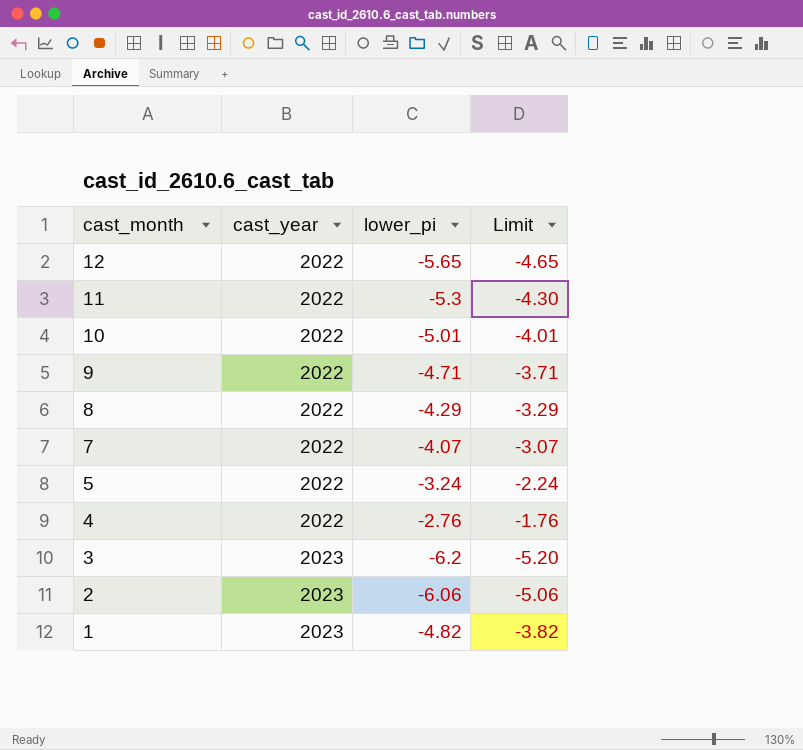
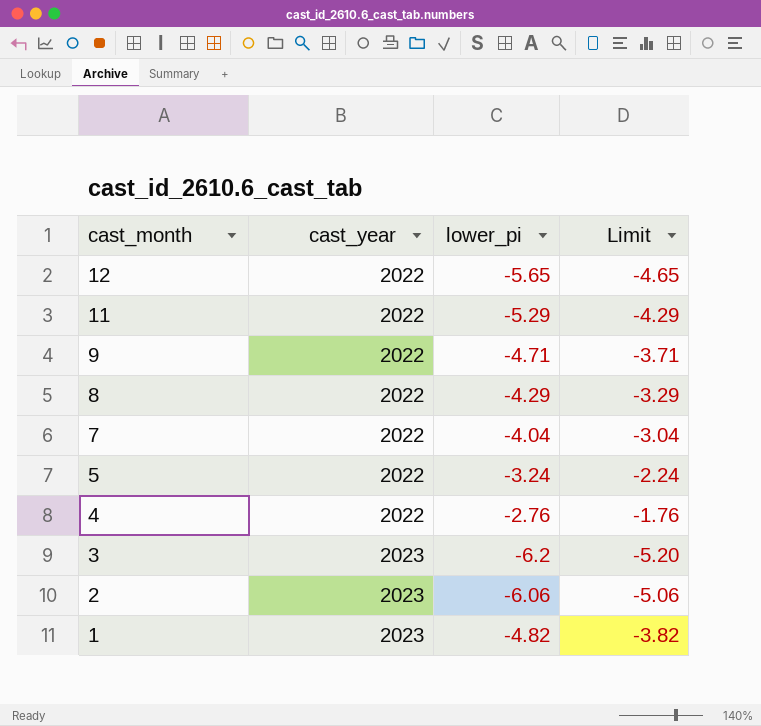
row 10: 2022 | -5.01 | -4.01 -> none
11 | lower_pi: -5.3 -> -5.29
11 | Limit: -4.30 -> -4.29
7 | lower_pi: -4.07 -> -4.04
7 | Limit: -3.07 -> -3.04

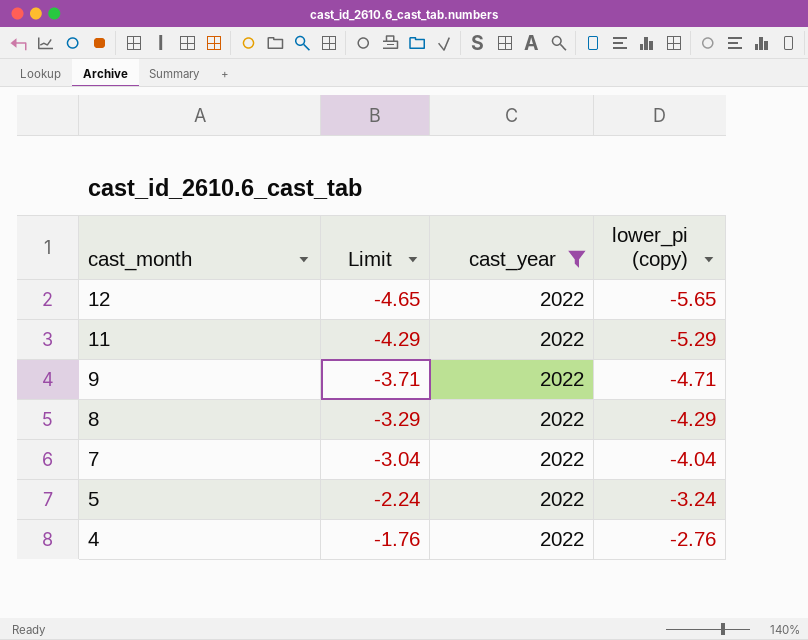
filter: none -> cast_year = 2022
column Limit | position: 4 -> 2
column name: lower_pi -> lower_pi (copy)

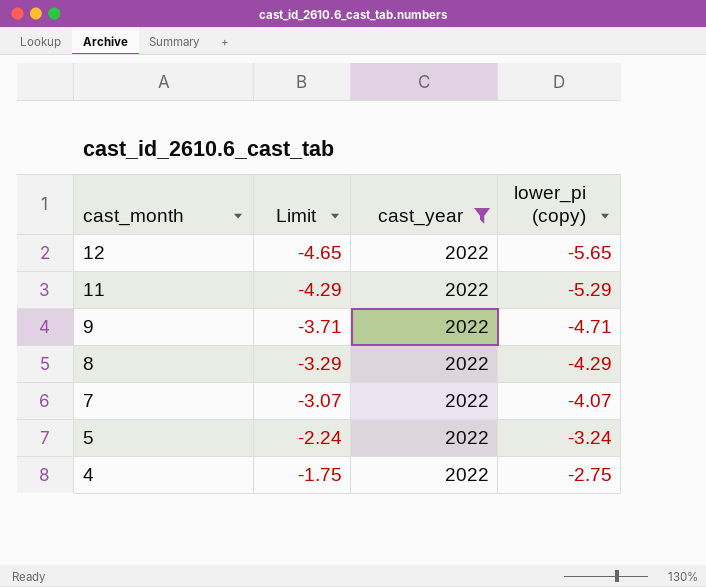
7 | Limit: -3.04 -> -3.07
7 | lower_pi (copy): -4.04 -> -4.07
4 | Limit: -1.76 -> -1.75
4 | lower_pi (copy): -2.76 -> -2.75

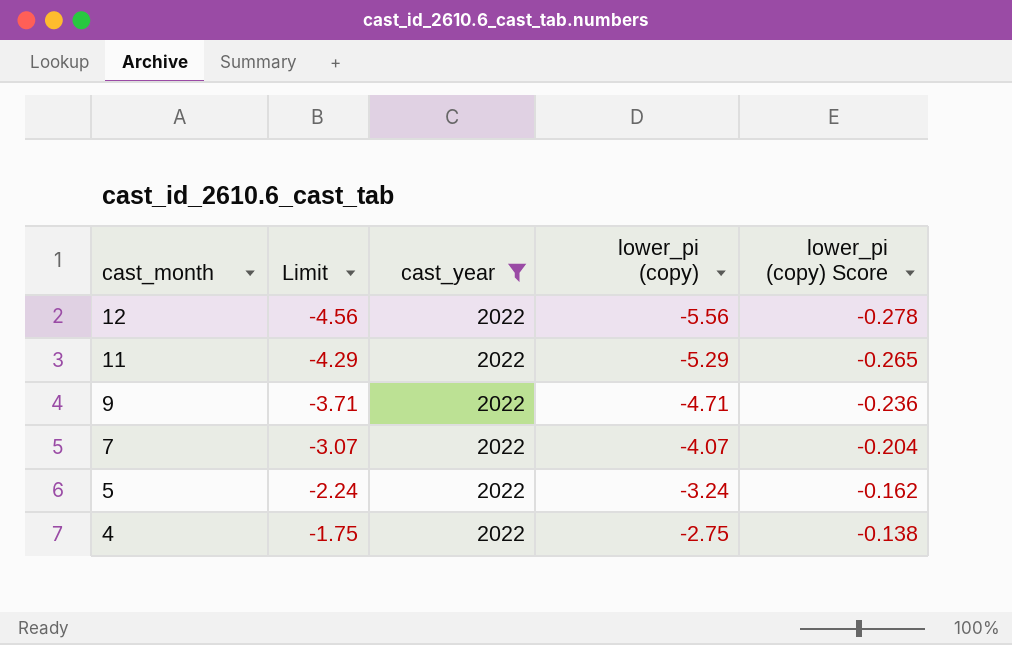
column lower_pi (copy) Score | formula: none -> [lower_pi (copy)] * 0.05
row 8: -3.29 | 2022 | -4.29 -> none
12 | Limit: -4.65 -> -4.56
12 | lower_pi (copy): -5.65 -> -5.56

